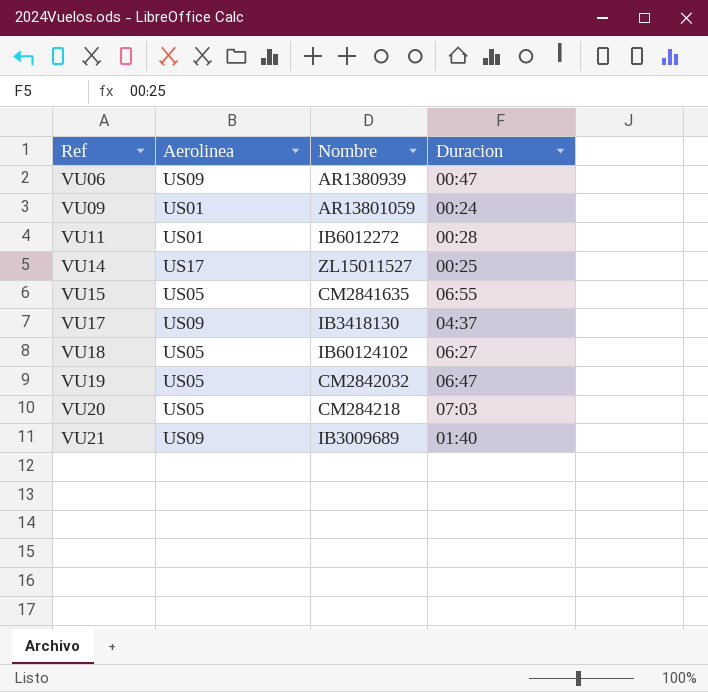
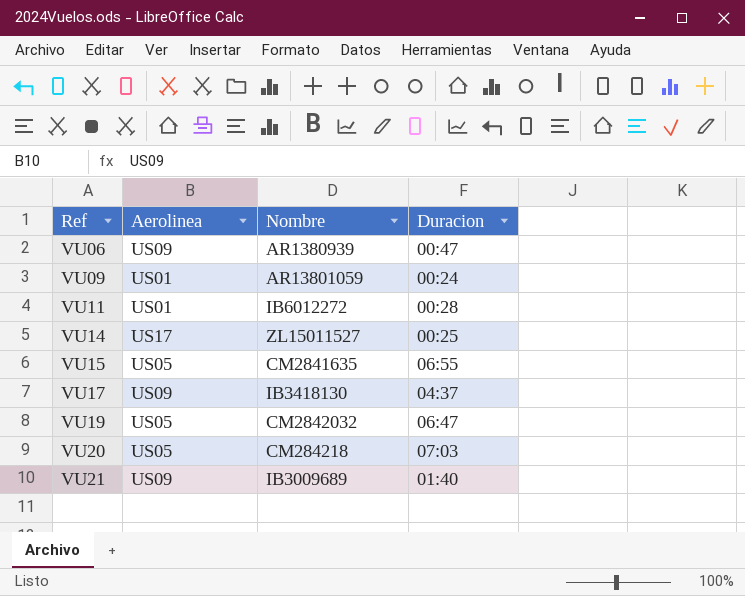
row VU18: US05 | IB60124102 | 06:27 -> none

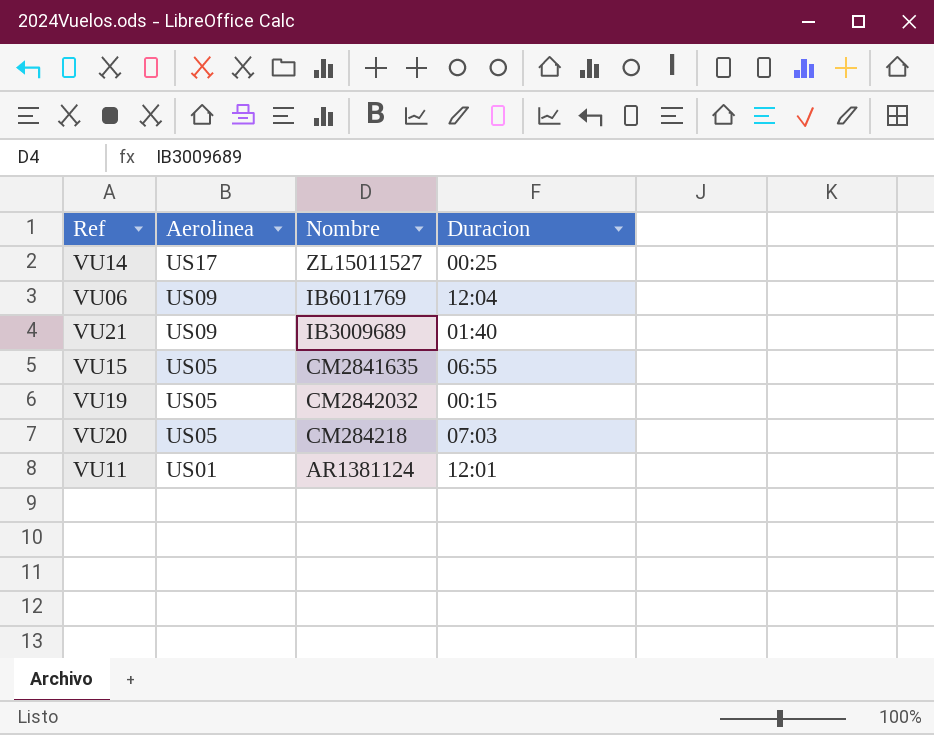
row order: Ref ascending -> Aerolinea descending
row VU09: US01 | AR13801059 | 00:24 -> none
row VU17: US09 | IB3418130 | 04:37 -> none
VU06 | Nombre: AR1380939 -> IB6011769
VU06 | Duracion: 00:47 -> 12:04
VU19 | Duracion: 06:47 -> 00:15
VU11 | Nombre: IB6012272 -> AR1381124
VU11 | Duracion: 00:28 -> 12:01

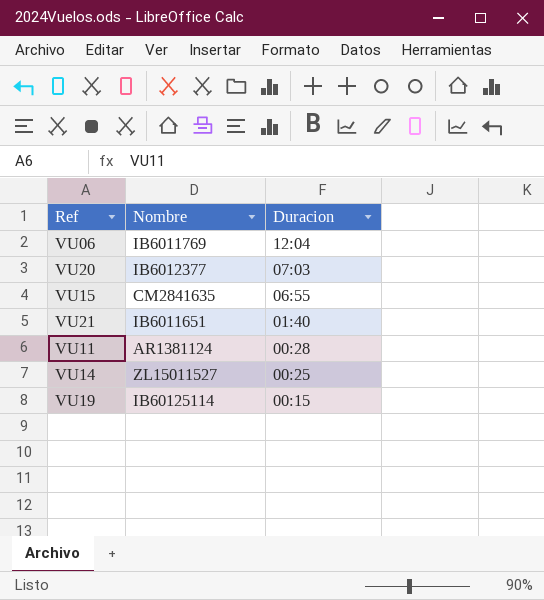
row order: Aerolinea descending -> Duracion descending
column Aerolinea | position: 2 -> none
VU20 | Nombre: CM284218 -> IB6012377
VU21 | Nombre: IB3009689 -> IB6011651
VU11 | Duracion: 12:01 -> 00:28
VU19 | Nombre: CM2842032 -> IB60125114

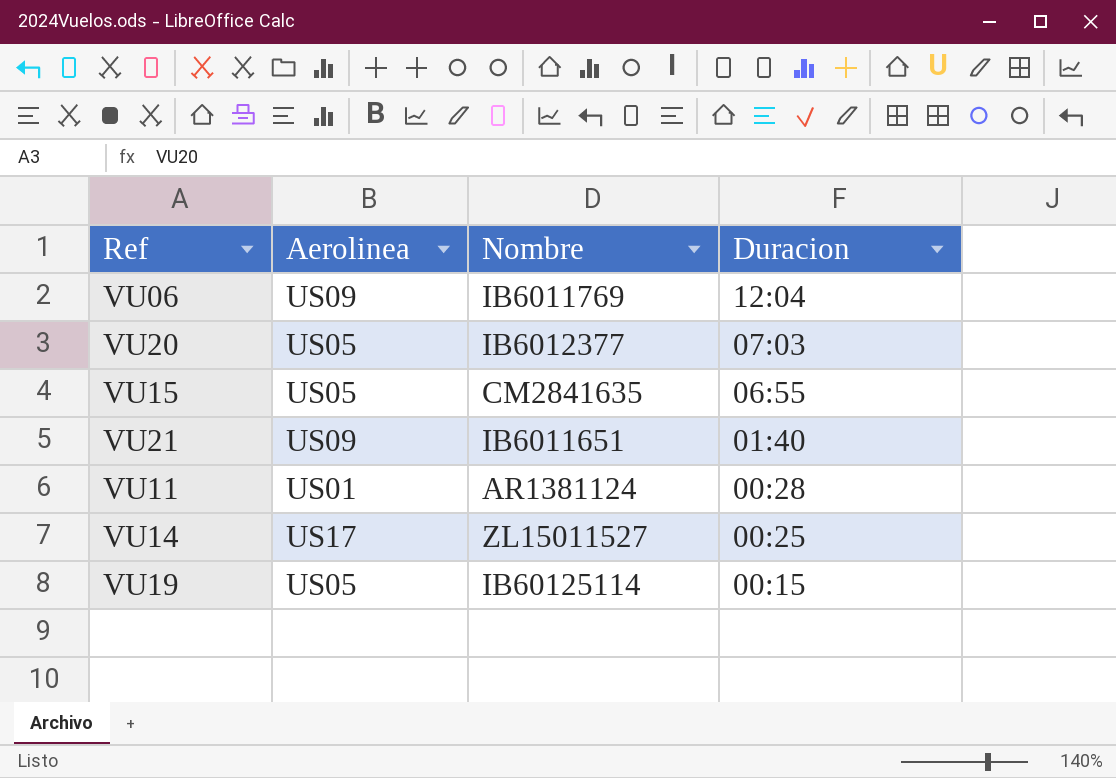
column Aerolinea | position: none -> 2

